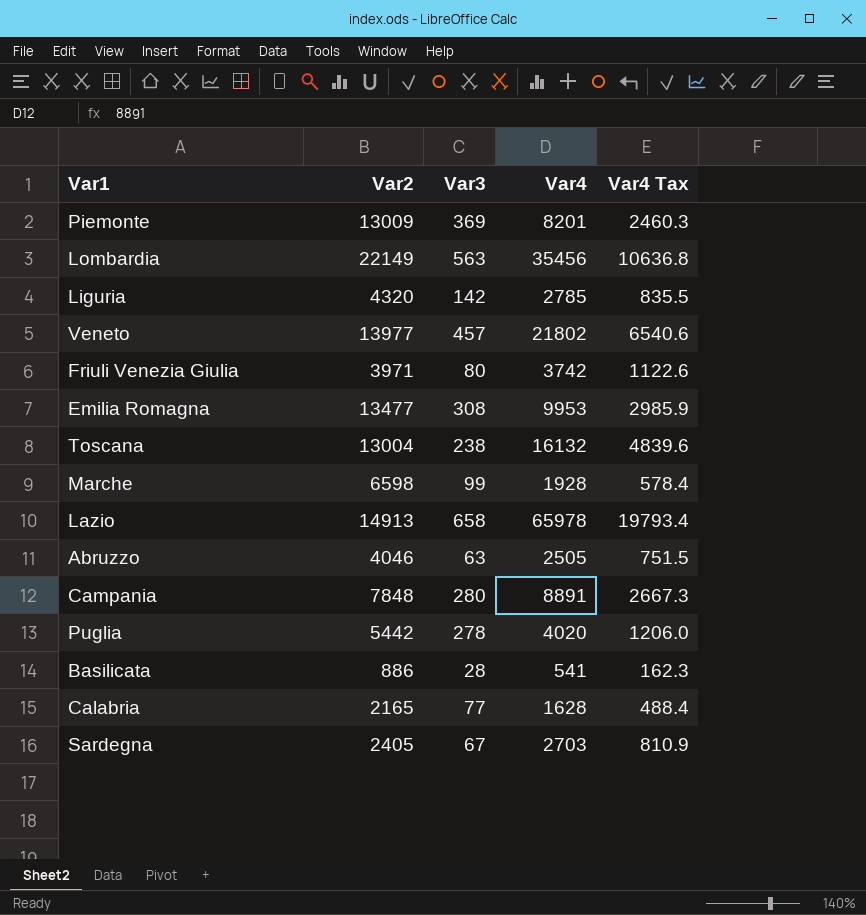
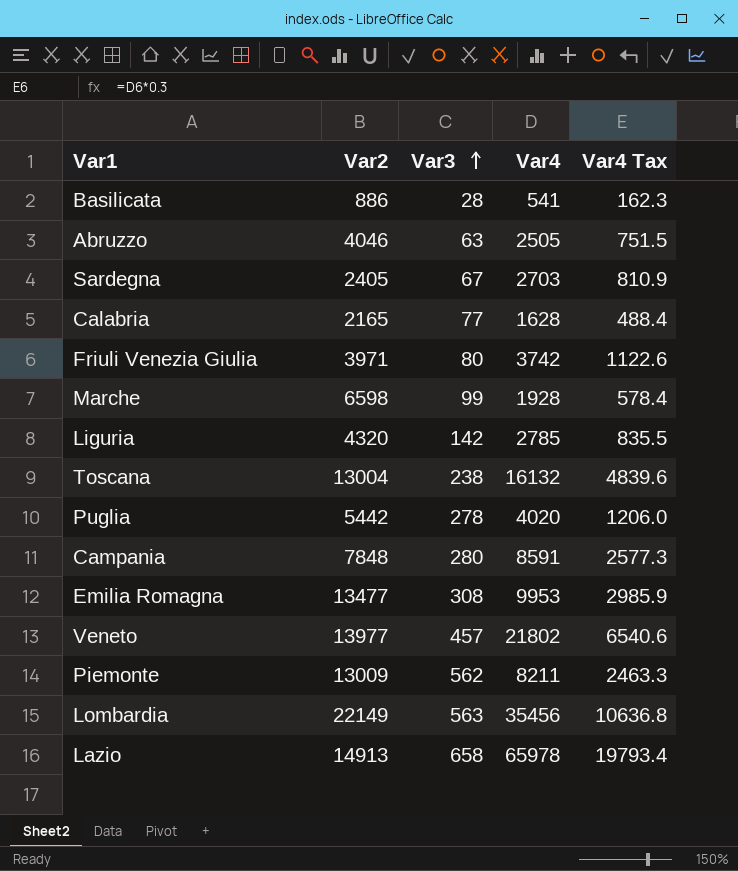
row order: none -> Var3 ascending
Campania | Var4: 8891 -> 8591
Campania | Var4 Tax: 2667.3 -> 2577.3
Piemonte | Var3: 369 -> 562
Piemonte | Var4: 8201 -> 8211
Piemonte | Var4 Tax: 2460.3 -> 2463.3

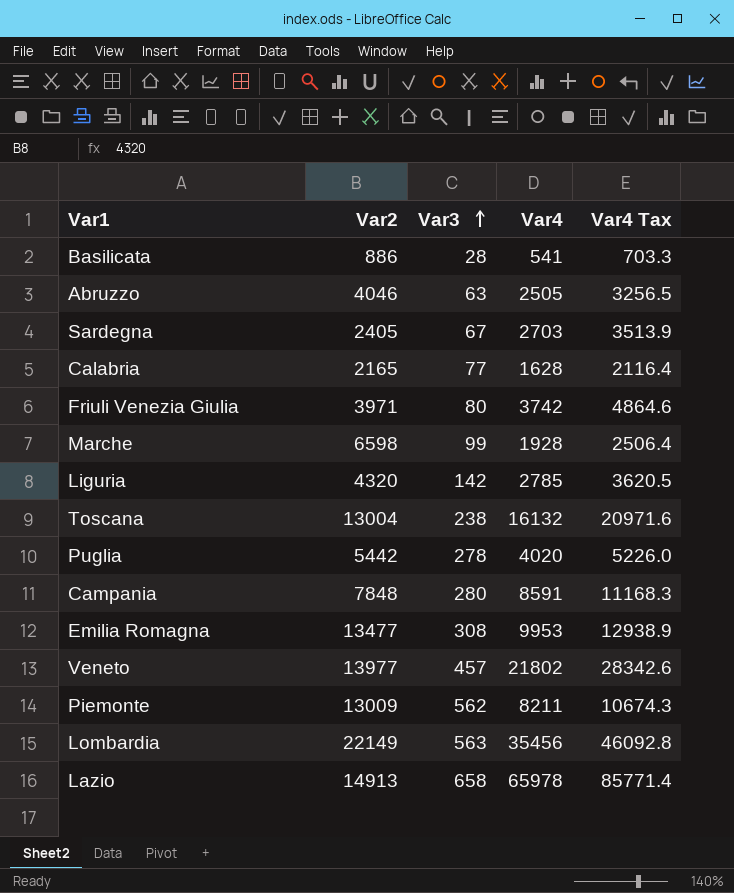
column Var4 Tax | formula: [Var4] * 0.3 -> [Var4] * 1.3

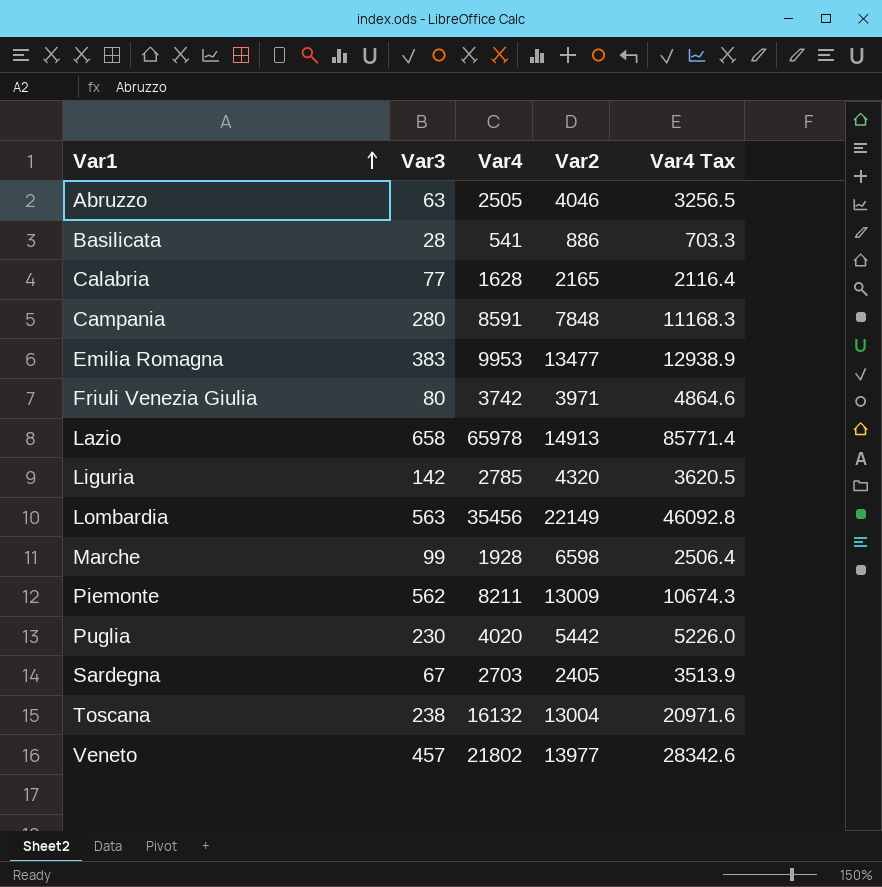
row order: Var3 ascending -> Var1 ascending
column Var2 | position: 2 -> 4
Emilia Romagna | Var3: 308 -> 383
Puglia | Var3: 278 -> 230

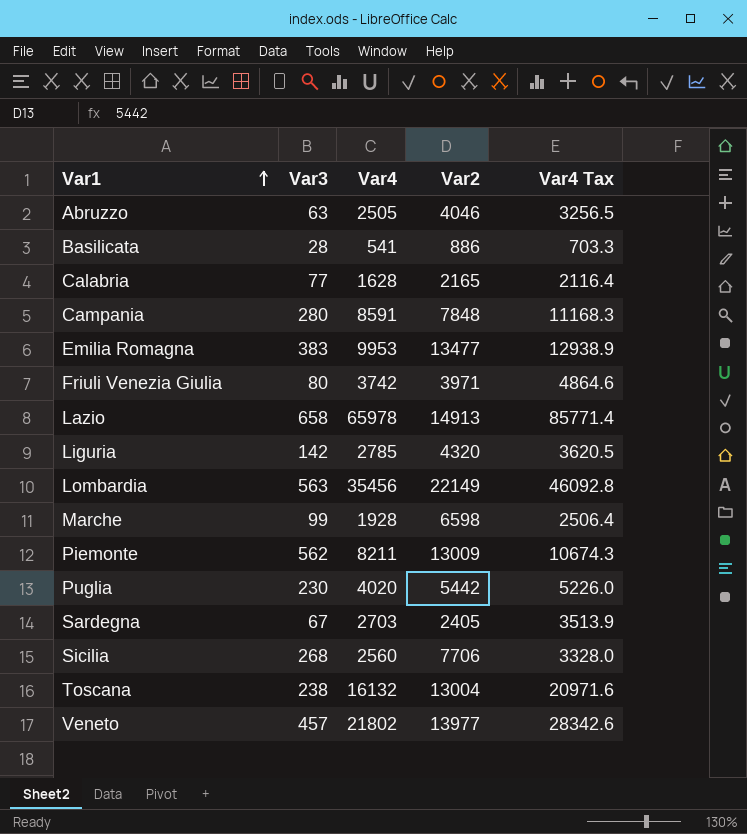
row Sicilia: none -> 268 | 2560 | 7706 | 3328.0

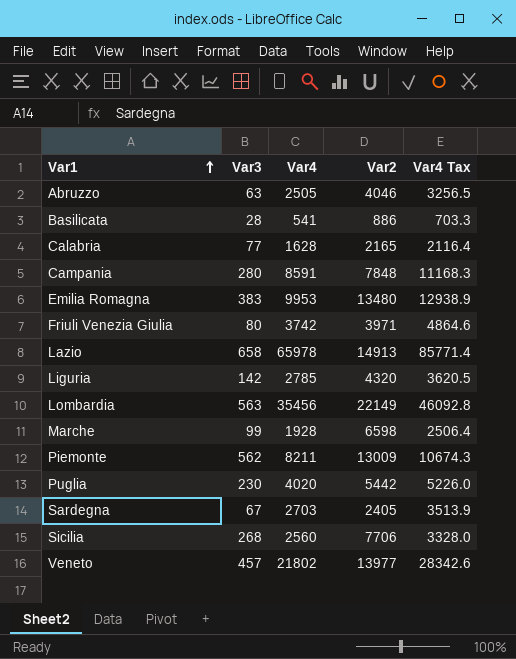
row Toscana: 238 | 16132 | 13004 | 20971.6 -> none
Emilia Romagna | Var2: 13477 -> 13480

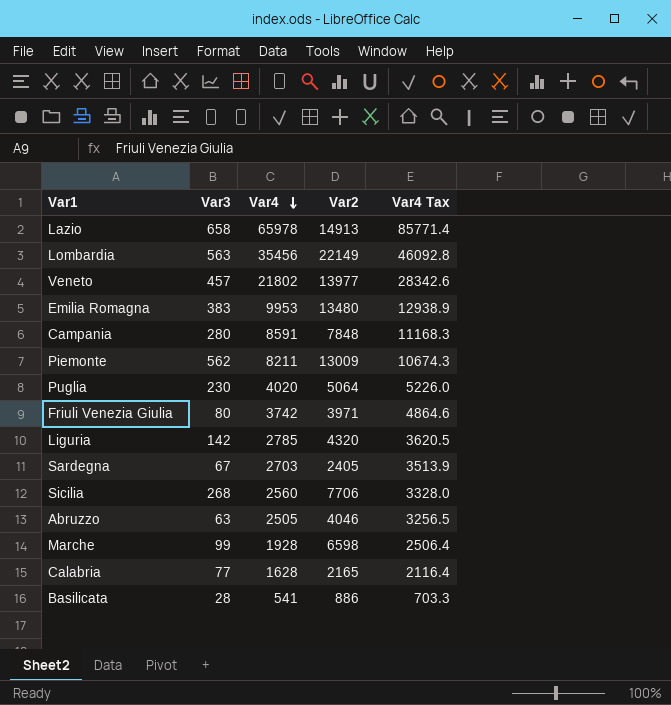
row order: Var1 ascending -> Var4 descending
Puglia | Var2: 5442 -> 5064

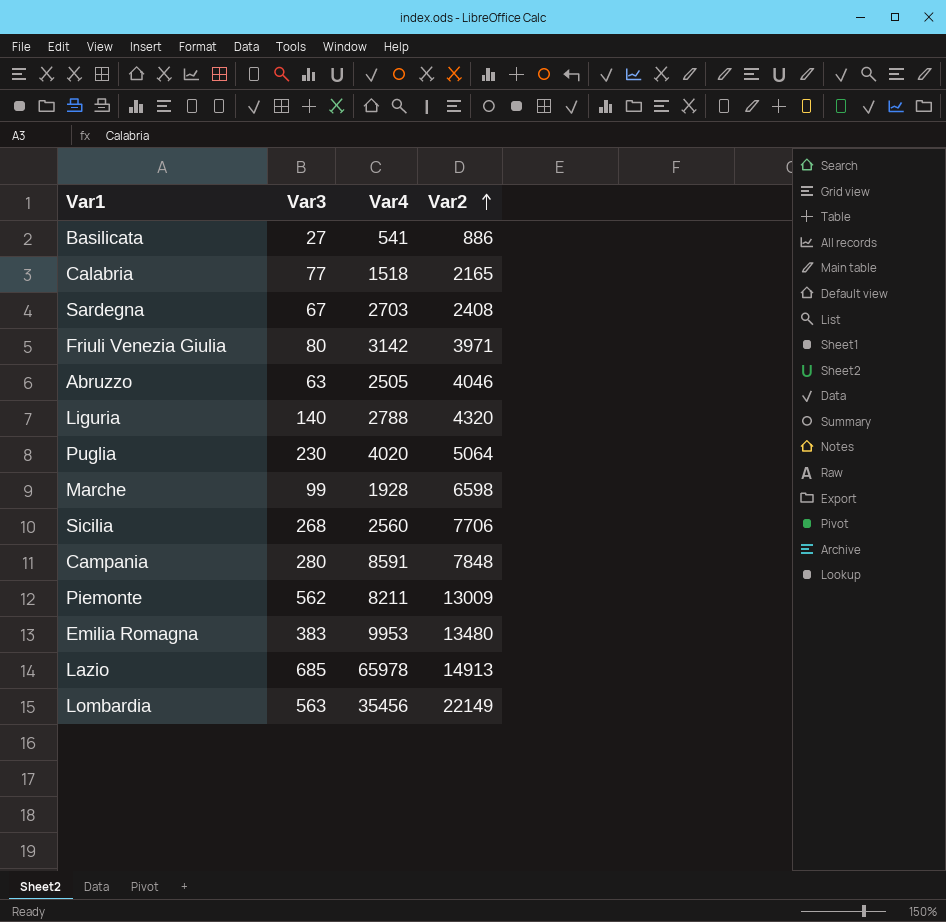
row order: Var4 descending -> Var2 ascending
column Var4 Tax | formula: [Var4] * 1.3 -> none
row Veneto: 457 | 21802 | 13977 | 28342.6 -> none
Basilicata | Var3: 28 -> 27
Calabria | Var4: 1628 -> 1518
Sardegna | Var2: 2405 -> 2408
Friuli Venezia Giulia | Var4: 3742 -> 3142
Liguria | Var3: 142 -> 140
Liguria | Var4: 2785 -> 2788
Lazio | Var3: 658 -> 685

